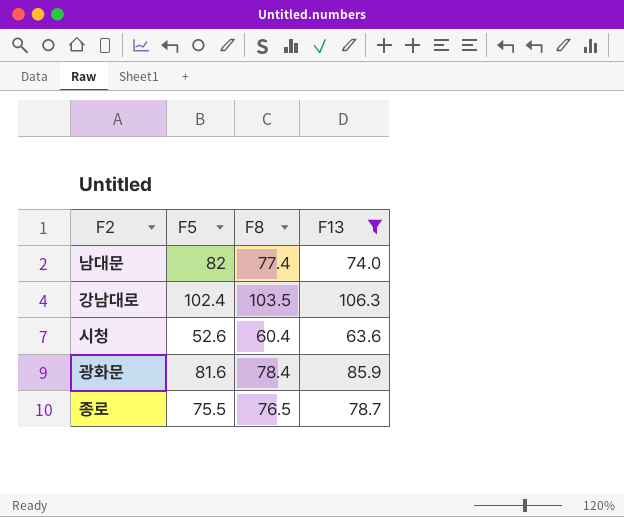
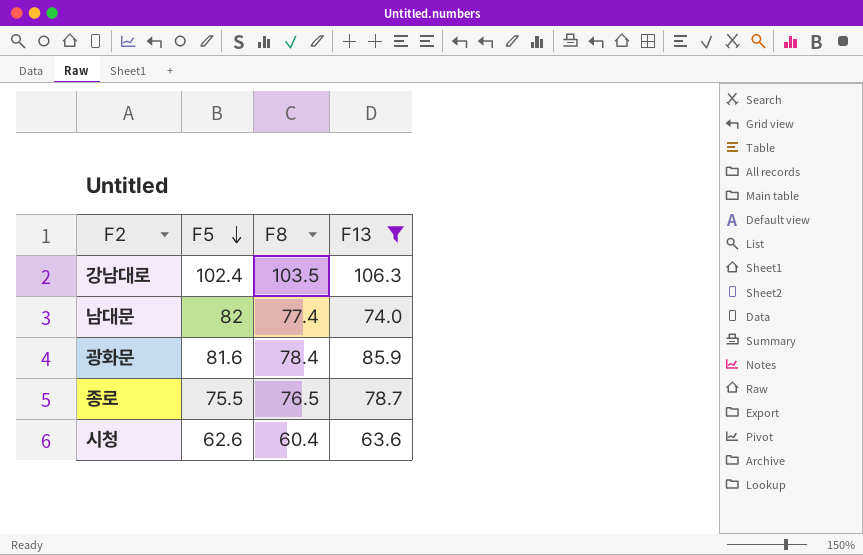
row order: none -> F5 descending
시청 | F5: 52.6 -> 62.6

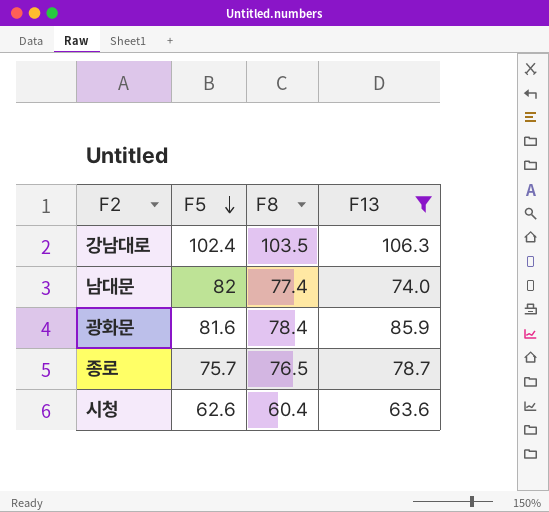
종로 | F5: 75.5 -> 75.7

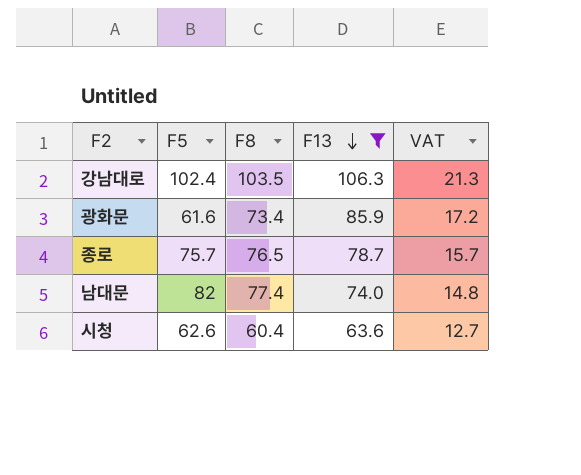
row order: F5 descending -> F13 descending
column VAT | formula: none -> [F13] * 0.2
광화문 | F5: 81.6 -> 61.6
광화문 | F8: 78.4 -> 73.4

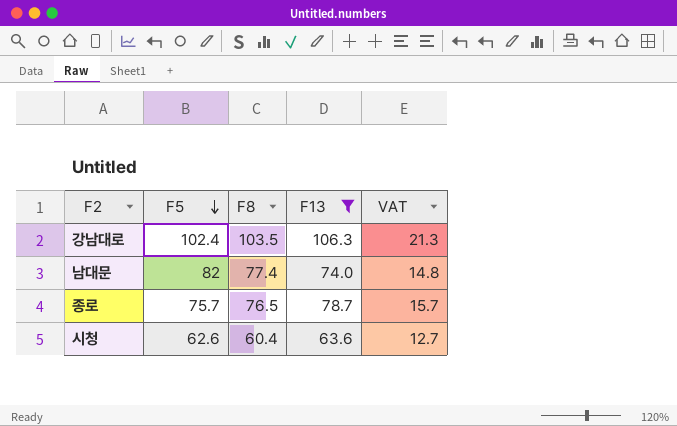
row order: F13 descending -> F5 descending
row 광화문: 61.6 | 73.4 | 85.9 | 17.2 -> none

